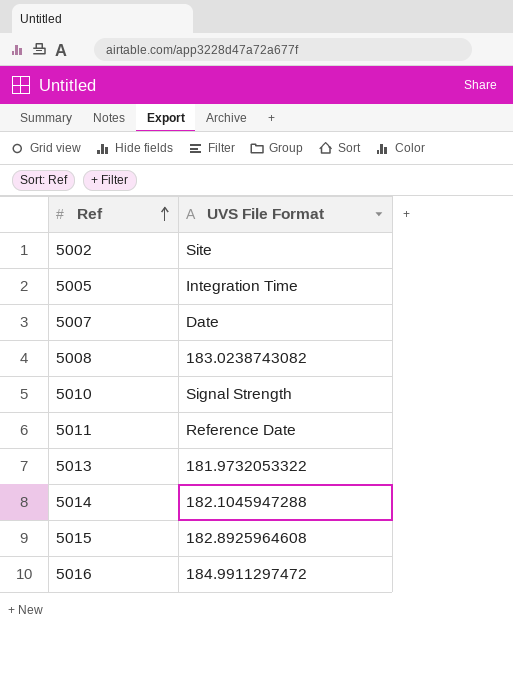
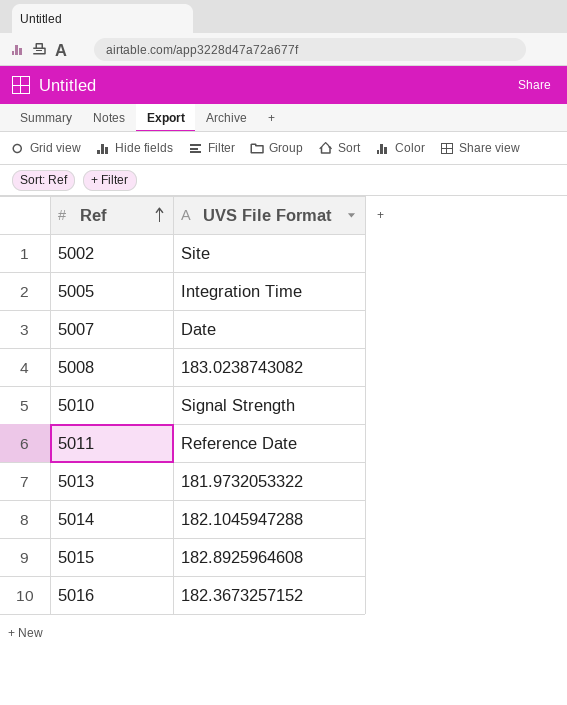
5016 | UVS File Format: 184.9911297472 -> 182.3673257152

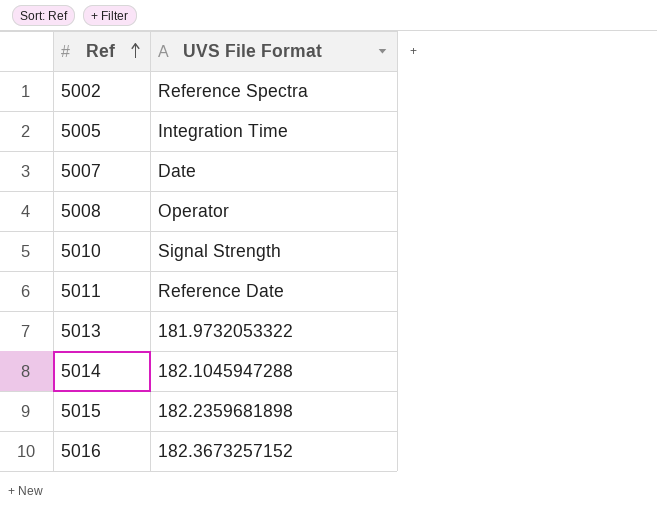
5002 | UVS File Format: Site -> Reference Spectra
5008 | UVS File Format: 183.0238743082 -> Operator
5015 | UVS File Format: 182.8925964608 -> 182.2359681898

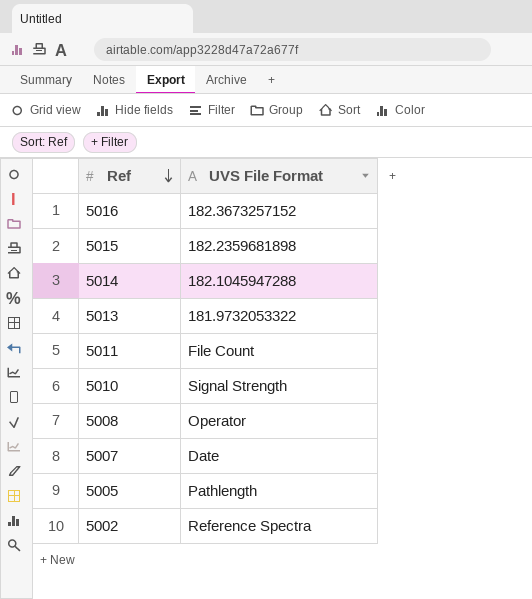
row order: Ref ascending -> Ref descending
5011 | UVS File Format: Reference Date -> File Count
5005 | UVS File Format: Integration Time -> Pathlength

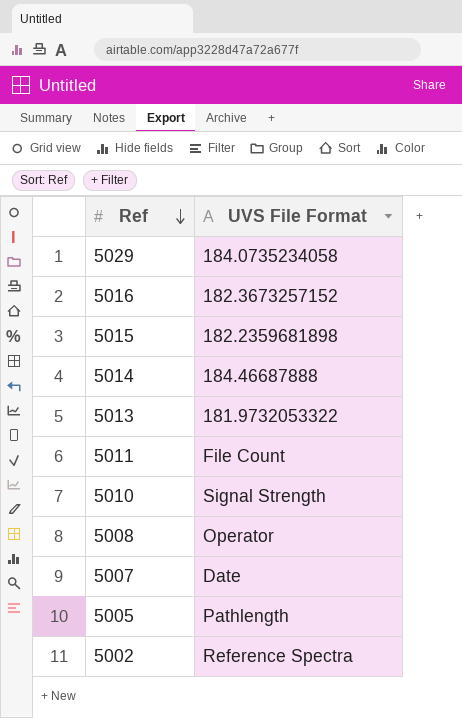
row 5029: none -> 184.0735234058
5014 | UVS File Format: 182.1045947288 -> 184.46687888

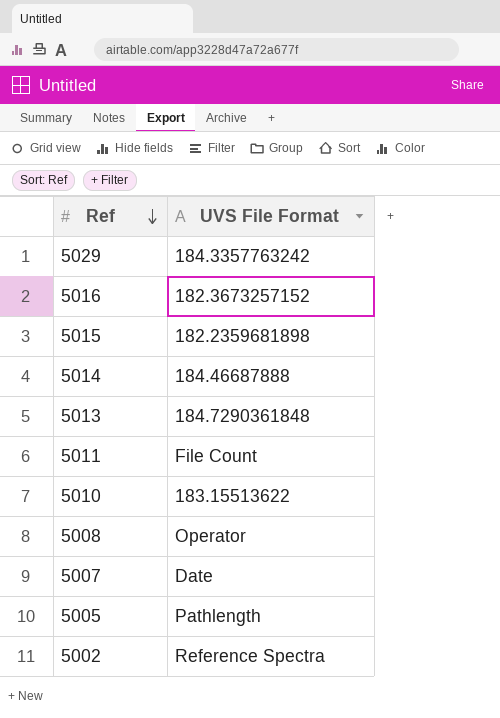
5029 | UVS File Format: 184.0735234058 -> 184.3357763242
5013 | UVS File Format: 181.9732053322 -> 184.7290361848
5010 | UVS File Format: Signal Strength -> 183.15513622

